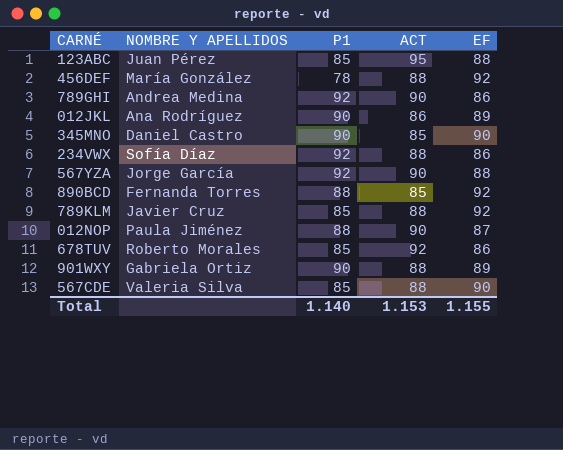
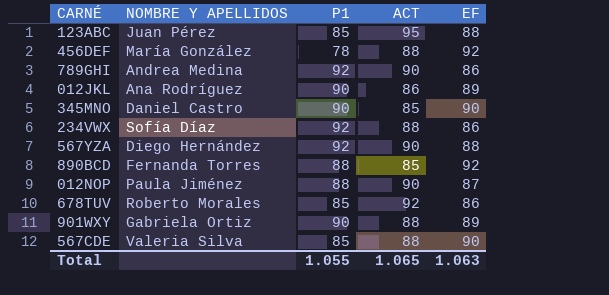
row 789KLM: Javier Cruz | 85 | 88 | 92 -> none
567YZA | NOMBRE Y APELLIDOS: Jorge García -> Diego Hernández
Total | P1: 1.140 -> 1.055
Total | ACT: 1.153 -> 1.065
Total | EF: 1.155 -> 1.063

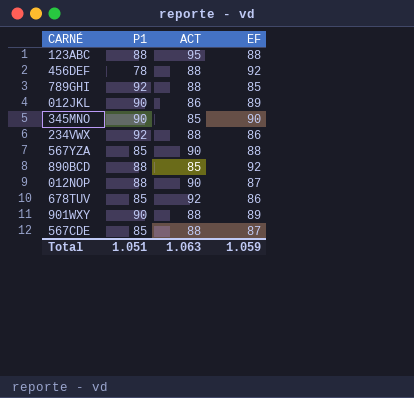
column NOMBRE Y APELLIDOS | position: 2 -> none
123ABC | P1: 85 -> 88
789GHI | ACT: 90 -> 88
789GHI | EF: 86 -> 85
567YZA | P1: 92 -> 85
567CDE | EF: 90 -> 87
Total | P1: 1.055 -> 1.051
Total | ACT: 1.065 -> 1.063
Total | EF: 1.063 -> 1.059

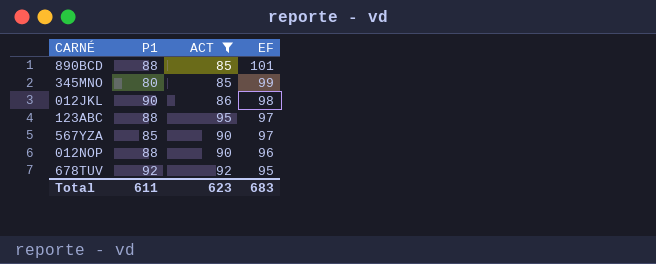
filter: none -> ACT != 88
row order: none -> EF descending
890BCD | EF: 92 -> 101
345MNO | P1: 90 -> 80
345MNO | EF: 90 -> 99
012JKL | EF: 89 -> 98
123ABC | EF: 88 -> 97
567YZA | EF: 88 -> 97
012NOP | EF: 87 -> 96
678TUV | P1: 85 -> 92
678TUV | EF: 86 -> 95
Total | P1: 1.051 -> 611
Total | ACT: 1.063 -> 623
Total | EF: 1.059 -> 683

